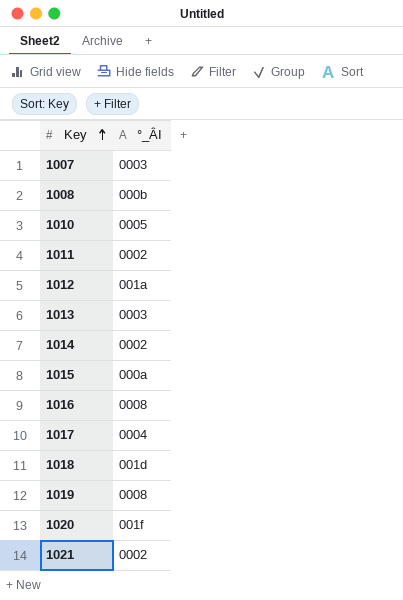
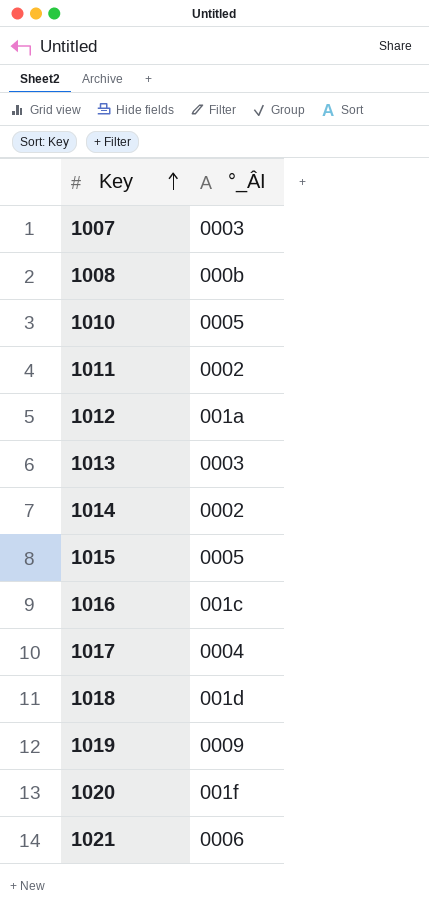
1015 | °_ÂI: 000a -> 0005
1016 | °_ÂI: 0008 -> 001c
1019 | °_ÂI: 0008 -> 0009
1021 | °_ÂI: 0002 -> 0006

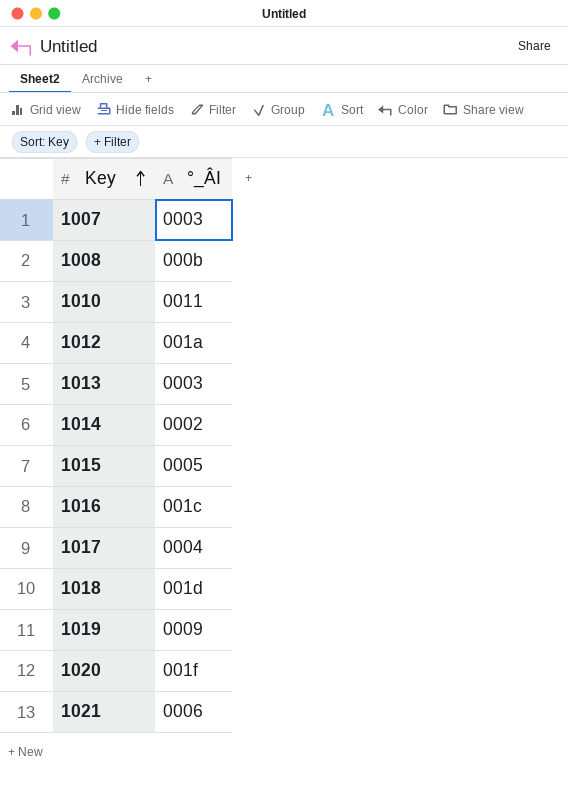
row 1011: 0002 -> none
1010 | °_ÂI: 0005 -> 0011

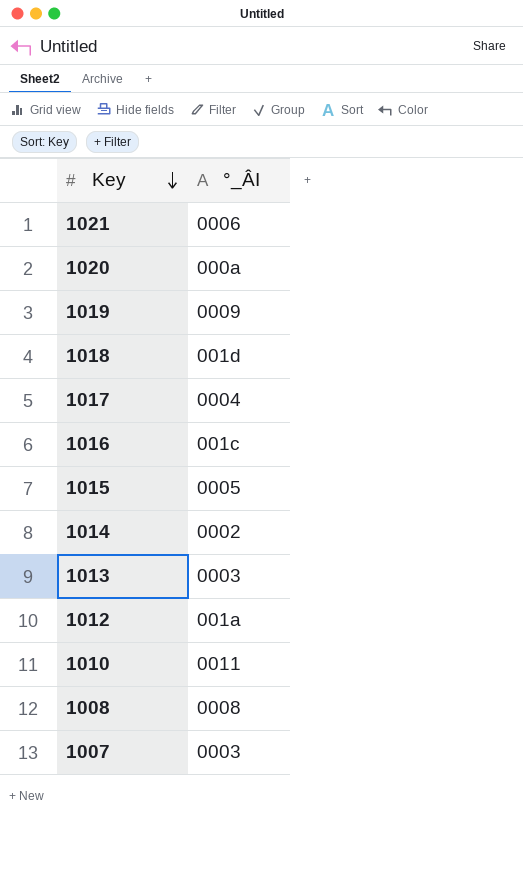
row order: Key ascending -> Key descending
1020 | °_ÂI: 001f -> 000a
1008 | °_ÂI: 000b -> 0008

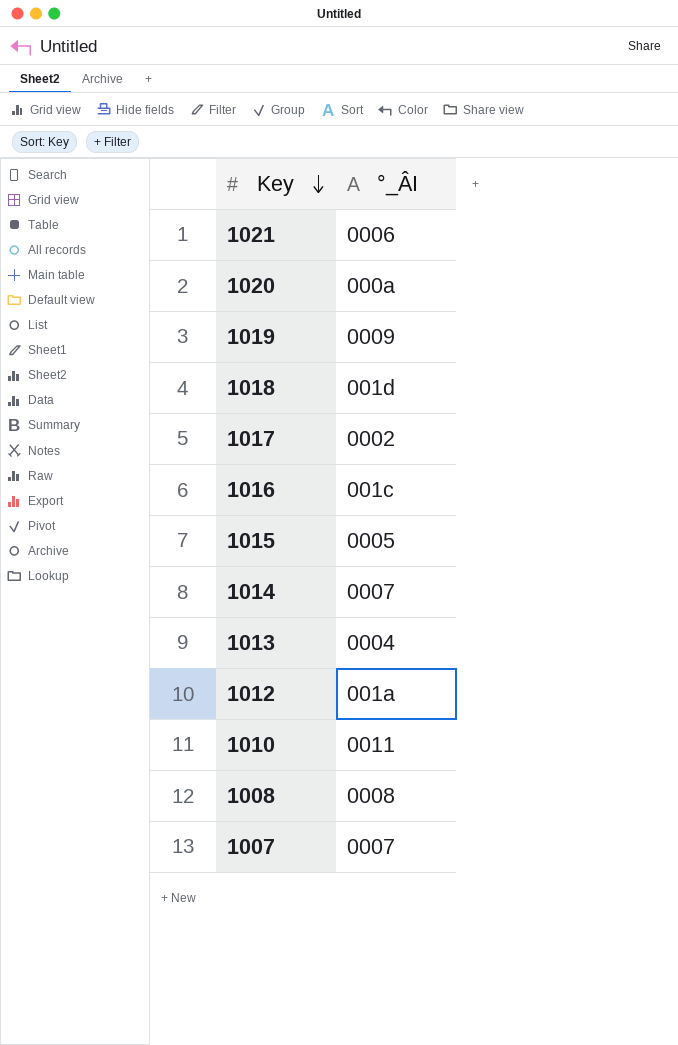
1017 | °_ÂI: 0004 -> 0002
1014 | °_ÂI: 0002 -> 0007
1013 | °_ÂI: 0003 -> 0004
1007 | °_ÂI: 0003 -> 0007

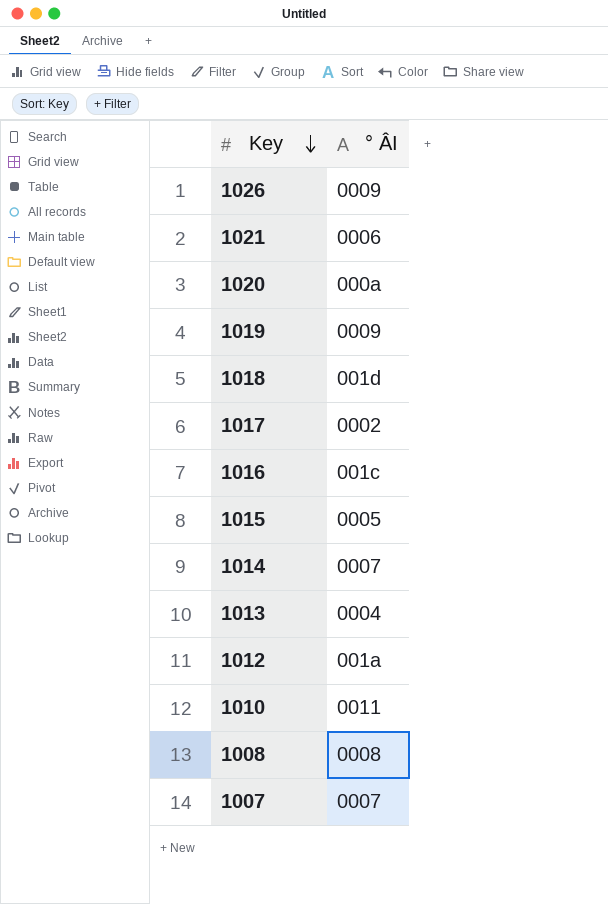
column name: °_ÂI -> ° ÂI
row 1026: none -> 0009

